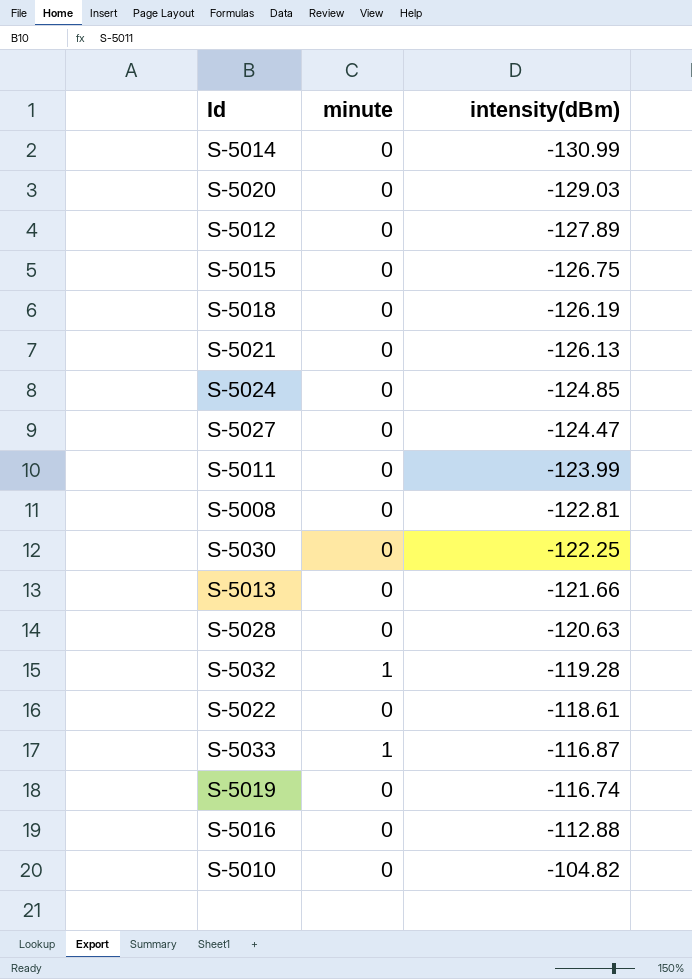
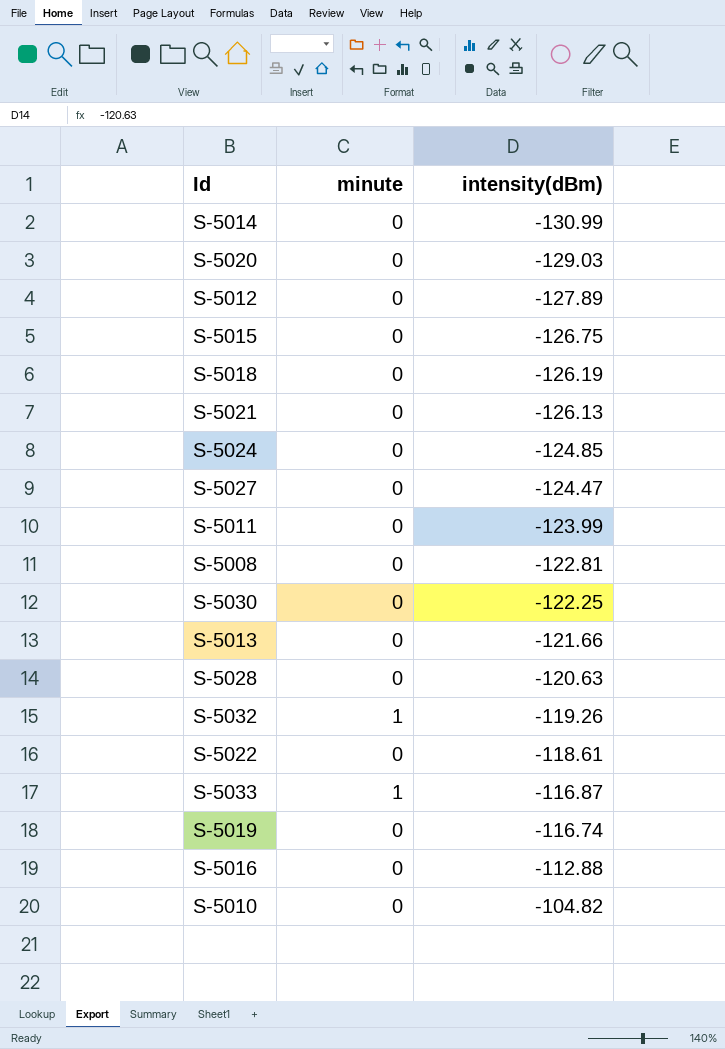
S-5032 | intensity(dBm): -119.28 -> -119.26

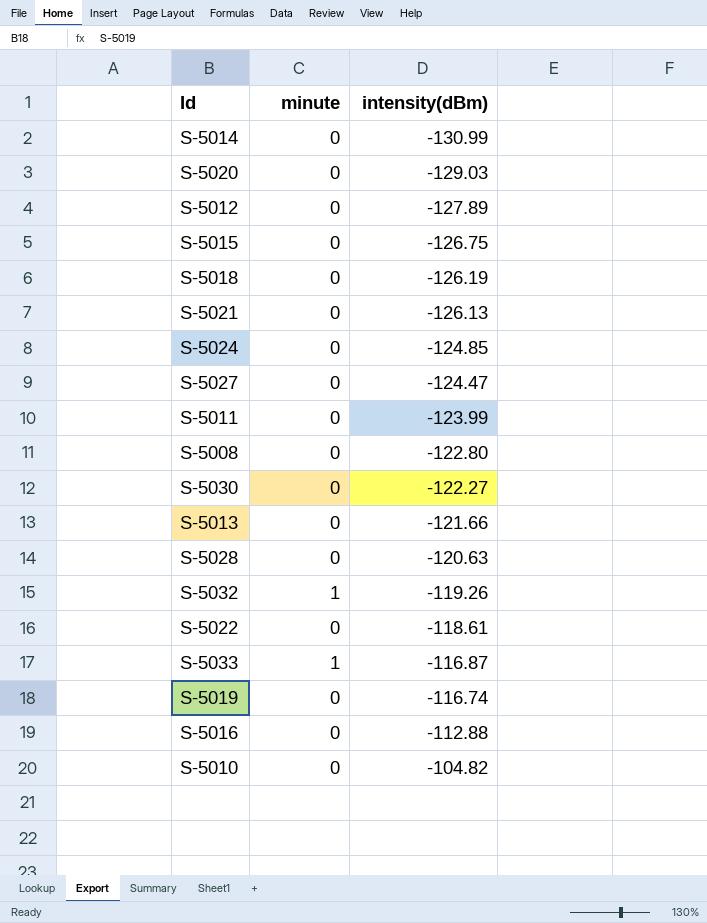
S-5008 | intensity(dBm): -122.81 -> -122.80
S-5030 | intensity(dBm): -122.25 -> -122.27

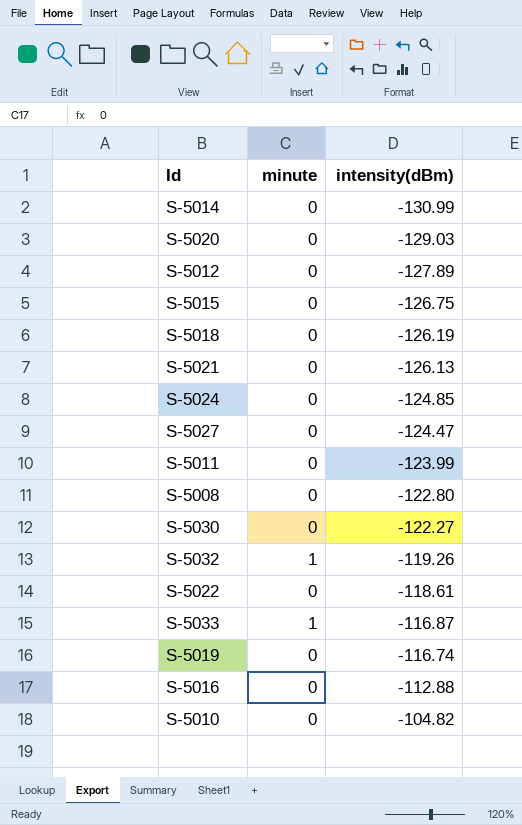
row S-5013: 0 | -121.66 -> none
row S-5028: 0 | -120.63 -> none

